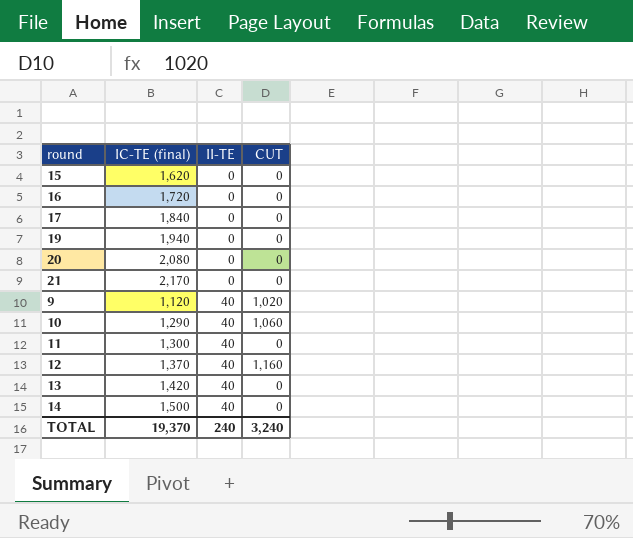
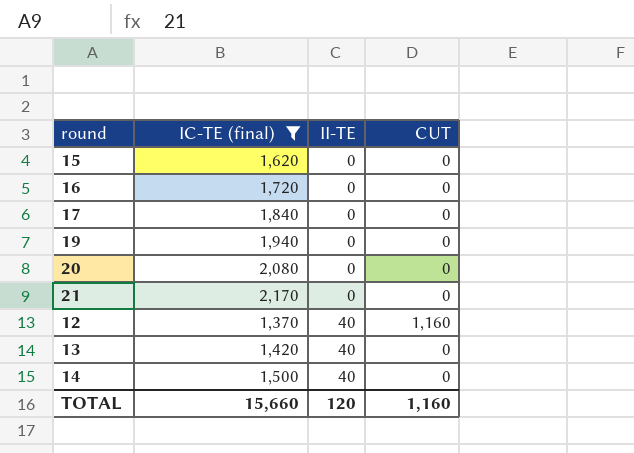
filter: none -> IC-TE (final) >= 1,370
TOTAL | IC-TE (final): 19,370 -> 15,660
TOTAL | II-TE: 240 -> 120
TOTAL | CUT: 3,240 -> 1,160

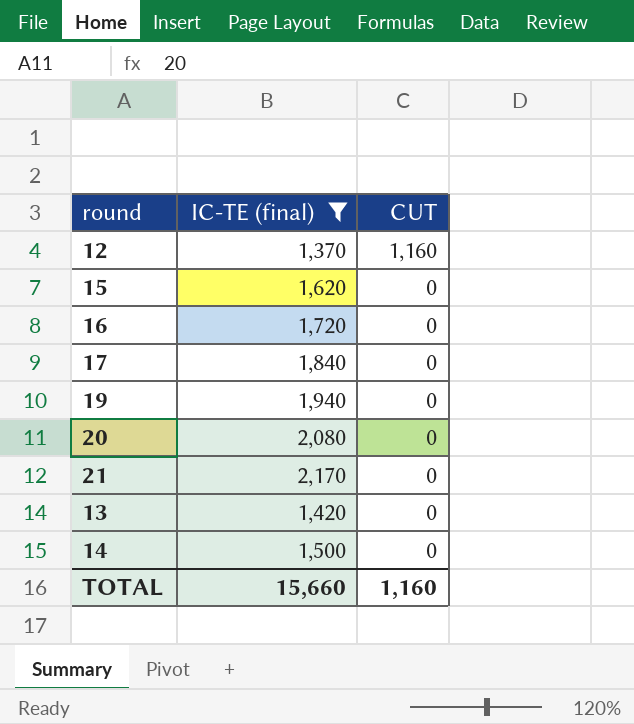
row order: II-TE ascending -> CUT descending
column II-TE | position: 3 -> none

